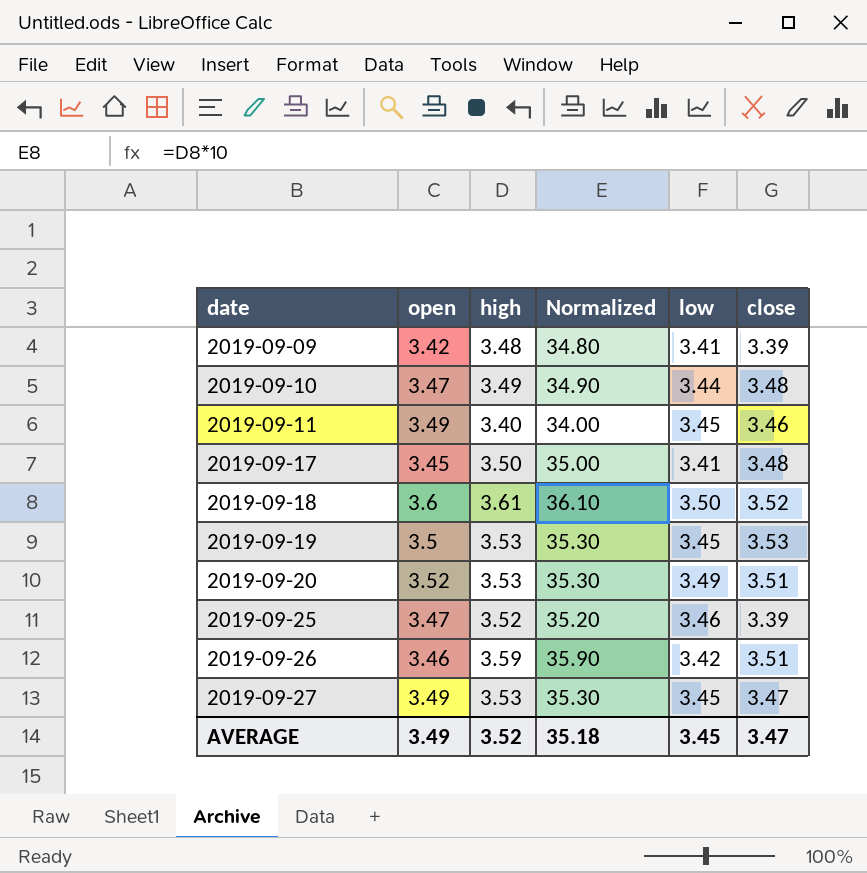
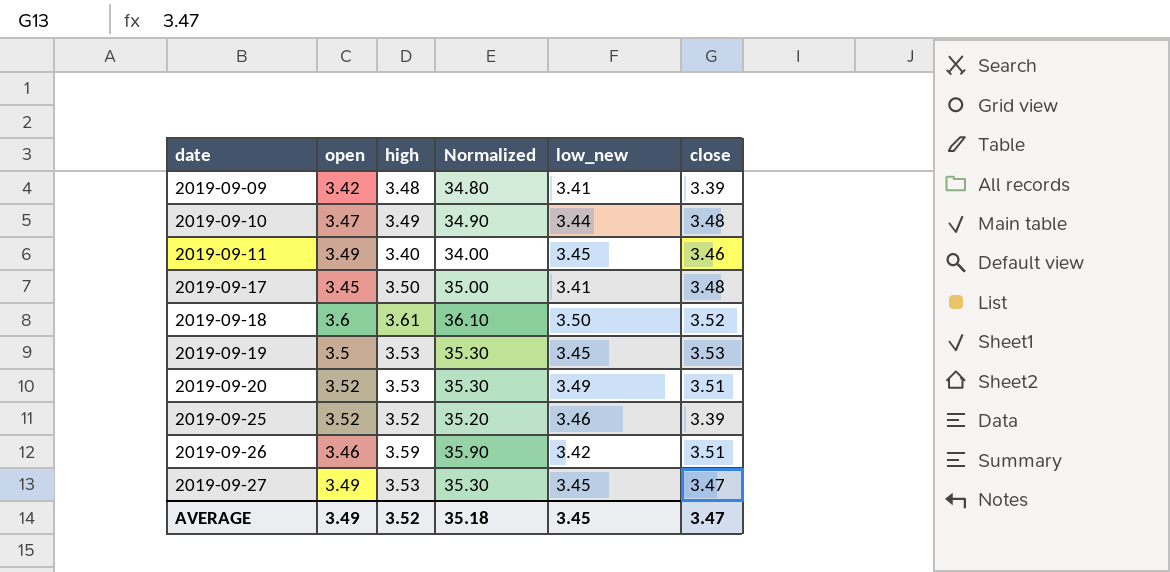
column name: low -> low_new
2019-09-25 | open: 3.47 -> 3.52

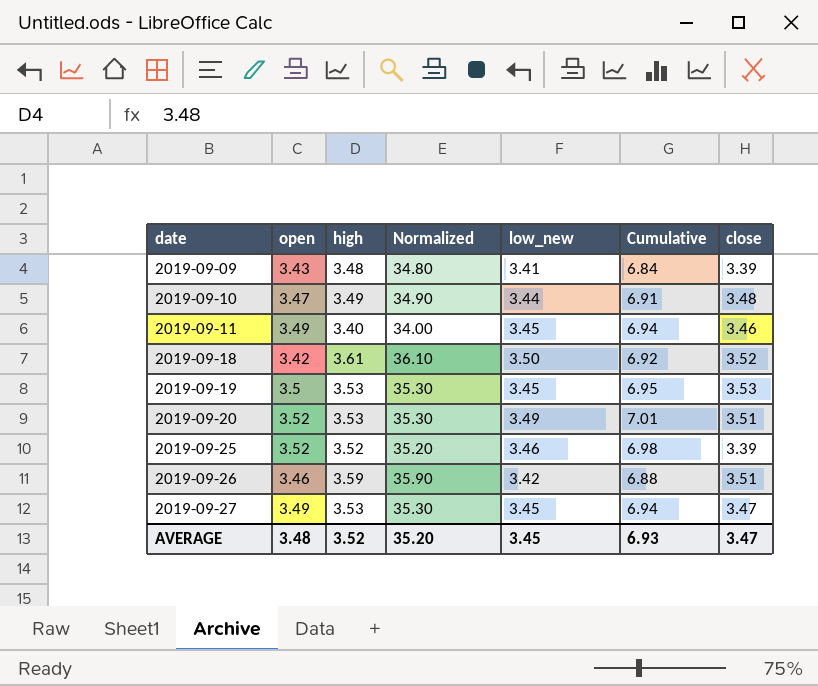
column Cumulative | formula: none -> [open] + [low_new]
row 2019-09-17: 3.45 | 3.50 | 35.00 | 3.41 | 3.48 -> none
2019-09-09 | open: 3.42 -> 3.43
2019-09-18 | open: 3.6 -> 3.42
AVERAGE | open: 3.49 -> 3.48
AVERAGE | Normalized: 35.18 -> 35.20

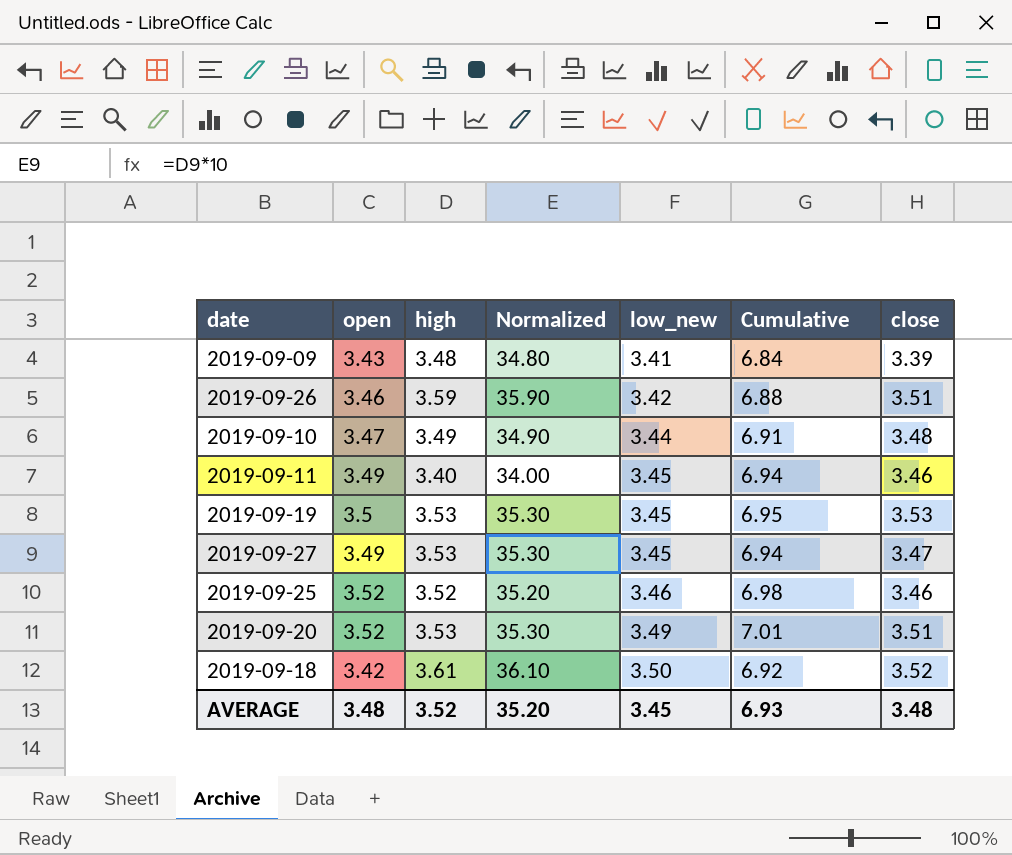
row order: date ascending -> low_new ascending
2019-09-25 | close: 3.39 -> 3.46
AVERAGE | close: 3.47 -> 3.48

